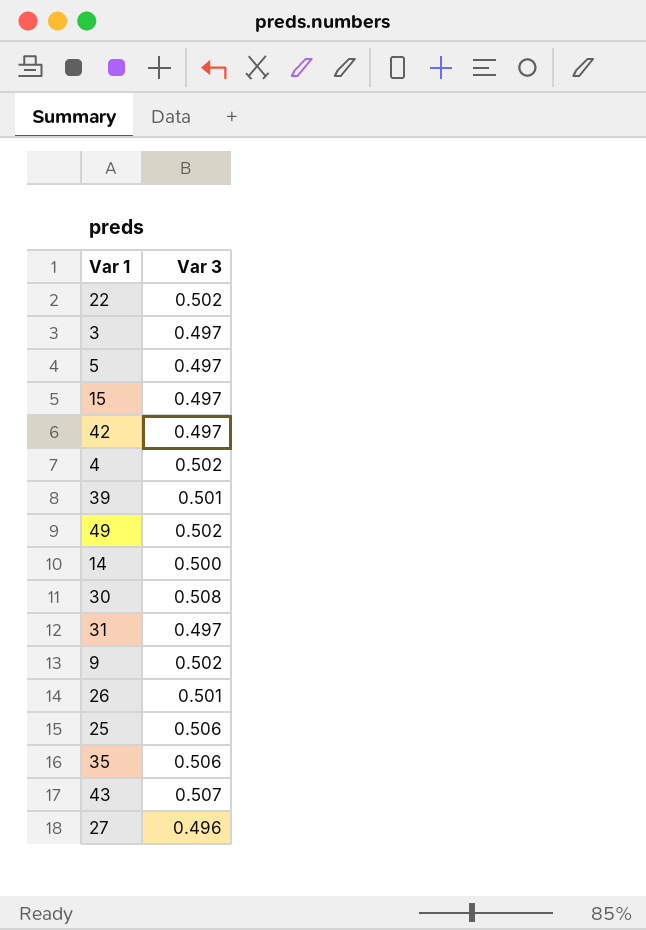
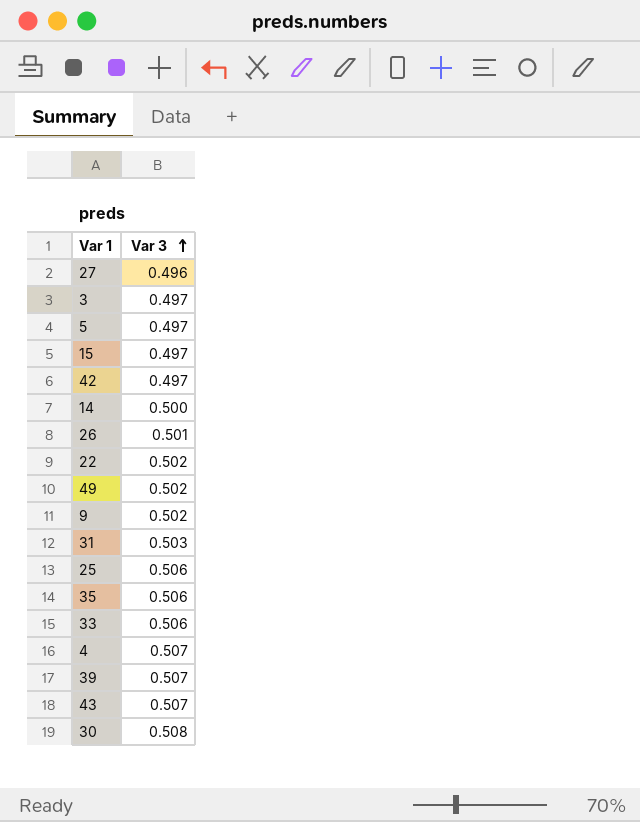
row order: none -> Var 3 ascending
31 | Var 3: 0.497 -> 0.503
row 33: none -> 0.506
4 | Var 3: 0.502 -> 0.507
39 | Var 3: 0.501 -> 0.507

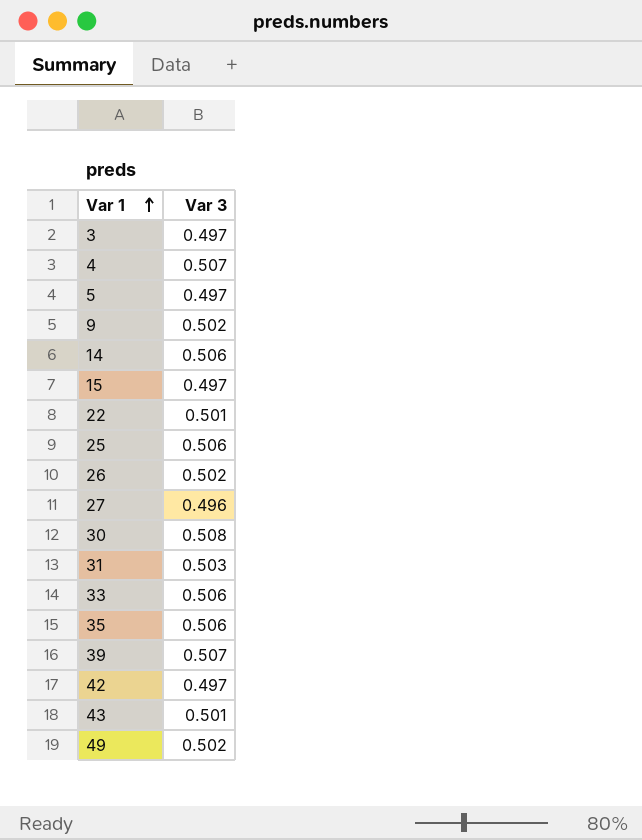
row order: Var 3 ascending -> Var 1 ascending
14 | Var 3: 0.500 -> 0.506
22 | Var 3: 0.502 -> 0.501
26 | Var 3: 0.501 -> 0.502
43 | Var 3: 0.507 -> 0.501

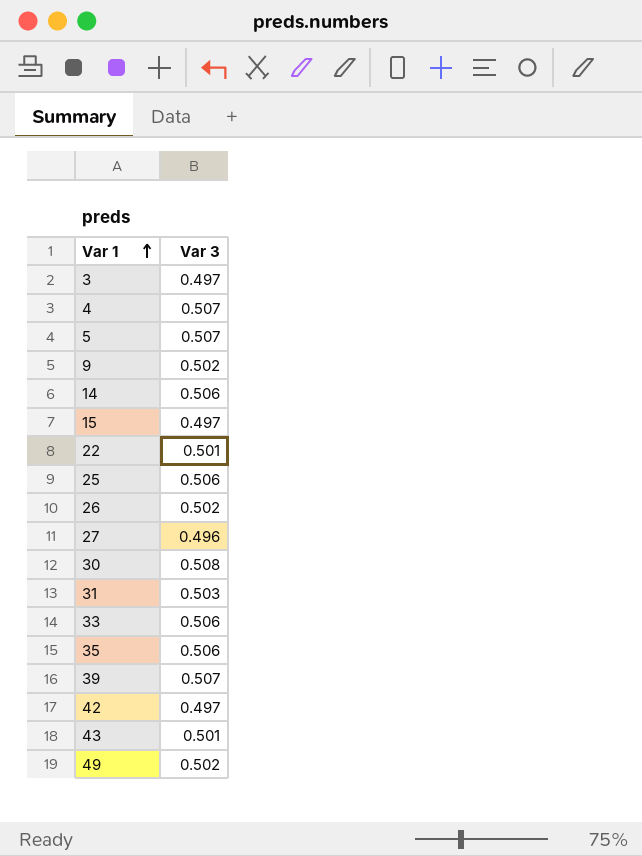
5 | Var 3: 0.497 -> 0.507

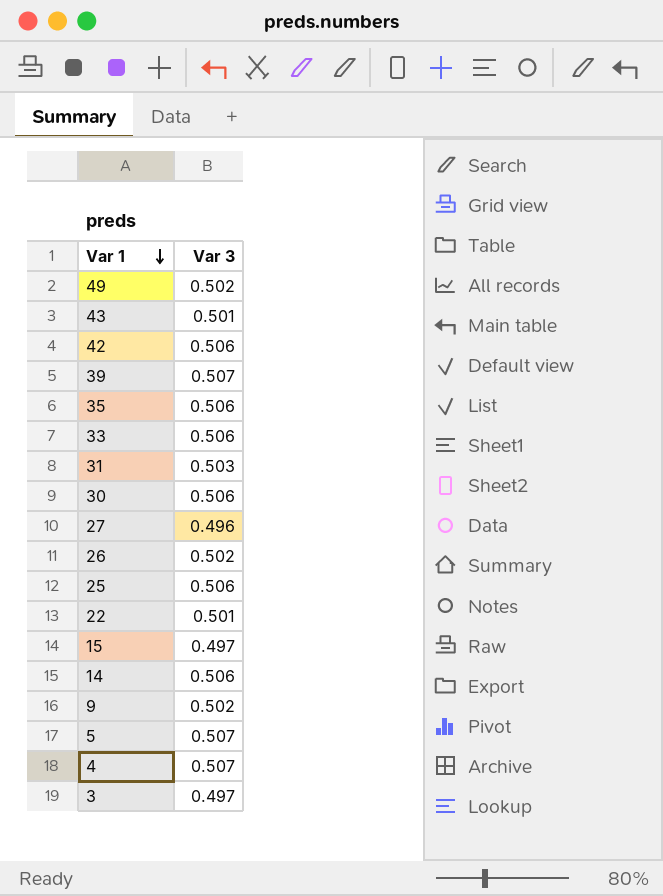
row order: Var 1 ascending -> Var 1 descending
42 | Var 3: 0.497 -> 0.506
30 | Var 3: 0.508 -> 0.506

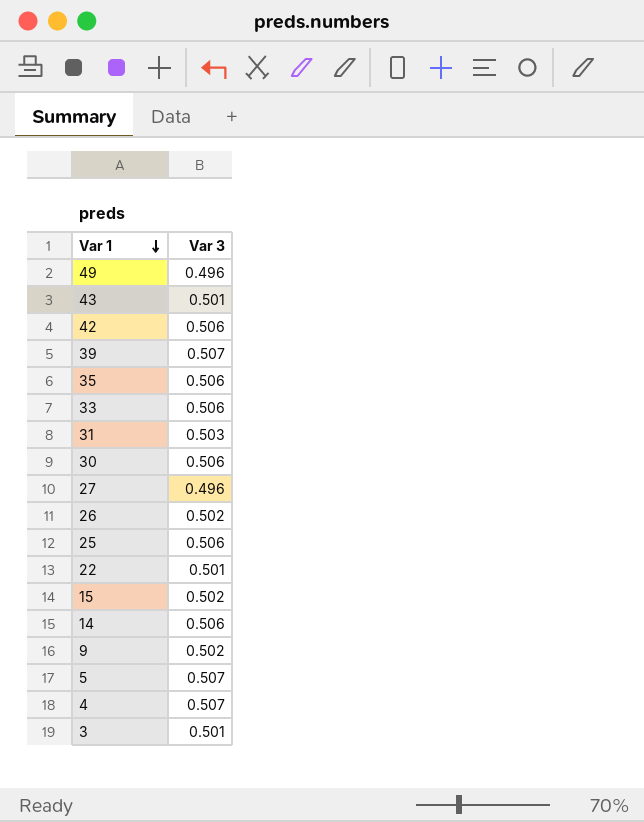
49 | Var 3: 0.502 -> 0.496
15 | Var 3: 0.497 -> 0.502
3 | Var 3: 0.497 -> 0.501

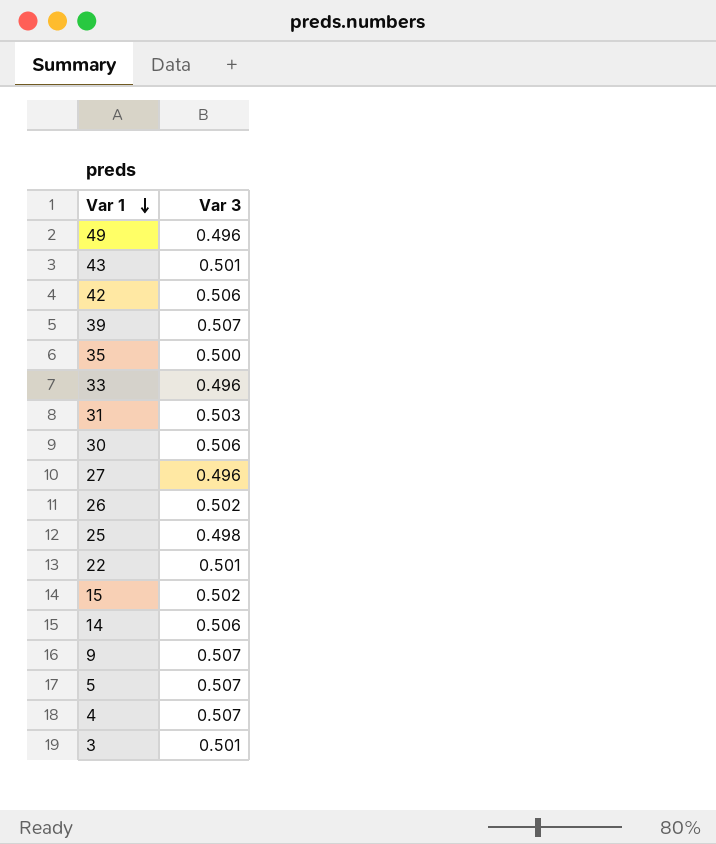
35 | Var 3: 0.506 -> 0.500
33 | Var 3: 0.506 -> 0.496
25 | Var 3: 0.506 -> 0.498
9 | Var 3: 0.502 -> 0.507

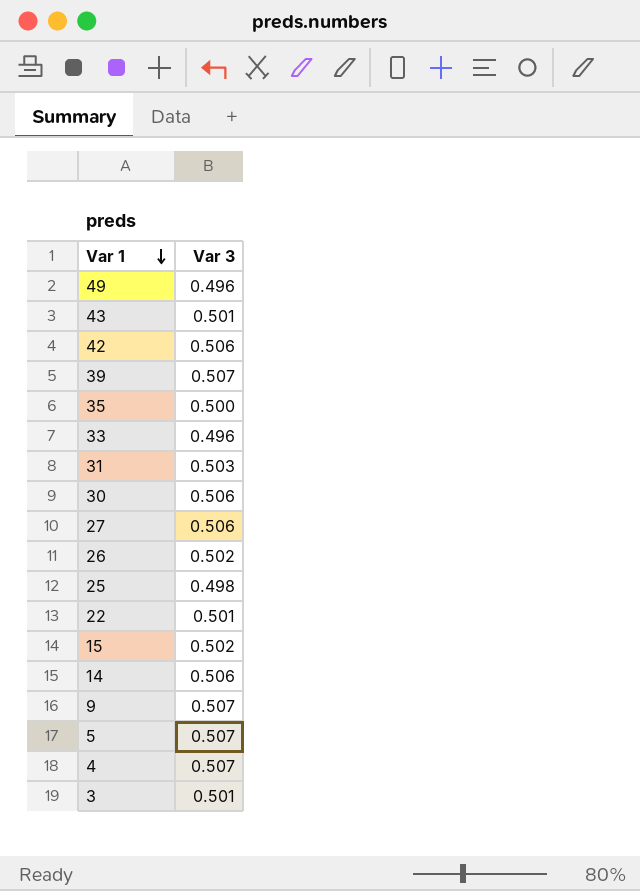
27 | Var 3: 0.496 -> 0.506

